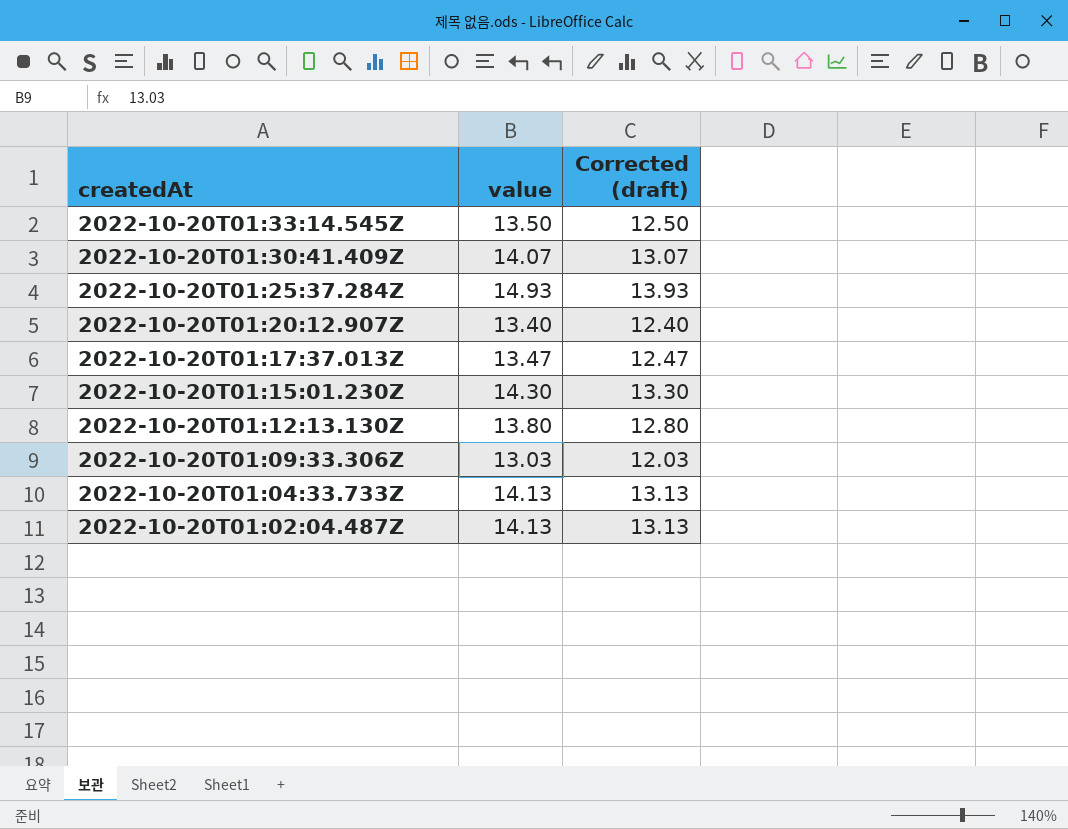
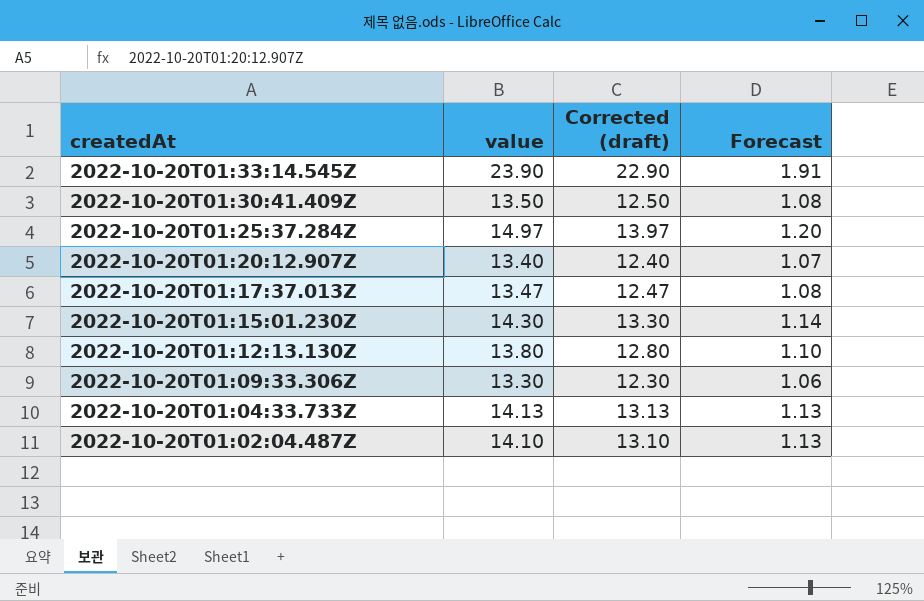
column Forecast | formula: none -> [value] * 0.08
2022-10-20T01:33:14.545Z | value: 13.50 -> 23.90
2022-10-20T01:33:14.545Z | Corrected (draft): 12.50 -> 22.90
2022-10-20T01:30:41.409Z | value: 14.07 -> 13.50
2022-10-20T01:30:41.409Z | Corrected (draft): 13.07 -> 12.50
2022-10-20T01:25:37.284Z | value: 14.93 -> 14.97
2022-10-20T01:25:37.284Z | Corrected (draft): 13.93 -> 13.97
2022-10-20T01:09:33.306Z | value: 13.03 -> 13.30
2022-10-20T01:09:33.306Z | Corrected (draft): 12.03 -> 12.30
2022-10-20T01:02:04.487Z | value: 14.13 -> 14.10
2022-10-20T01:02:04.487Z | Corrected (draft): 13.13 -> 13.10

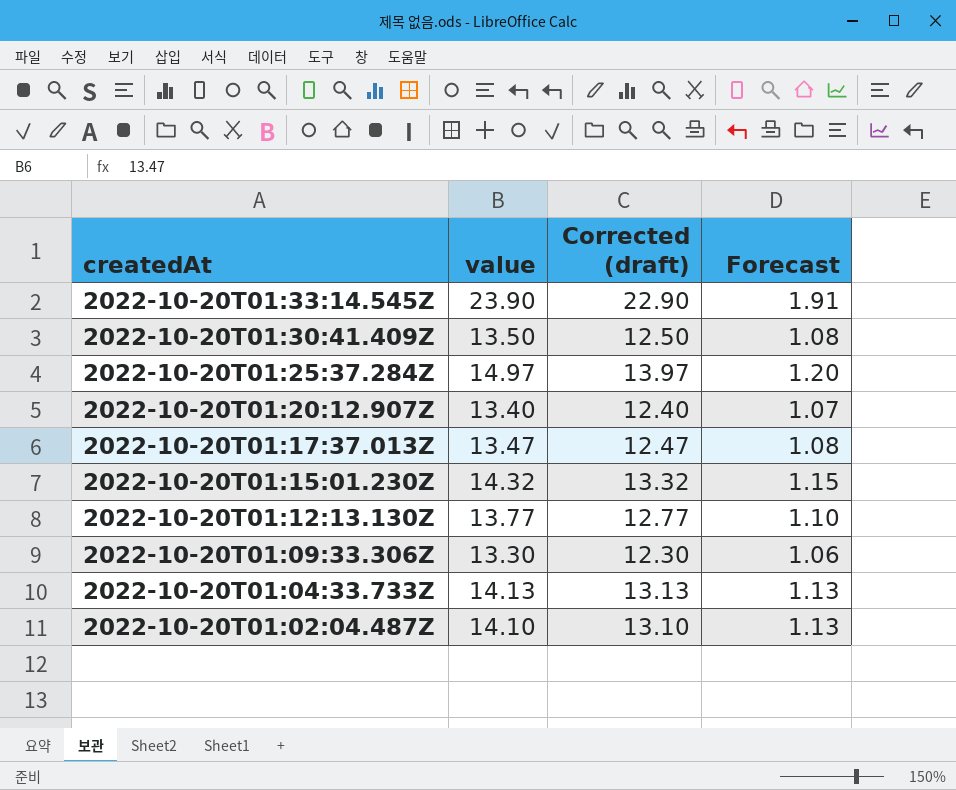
2022-10-20T01:15:01.230Z | value: 14.30 -> 14.32
2022-10-20T01:15:01.230Z | Corrected (draft): 13.30 -> 13.32
2022-10-20T01:15:01.230Z | Forecast: 1.14 -> 1.15
2022-10-20T01:12:13.130Z | value: 13.80 -> 13.77
2022-10-20T01:12:13.130Z | Corrected (draft): 12.80 -> 12.77

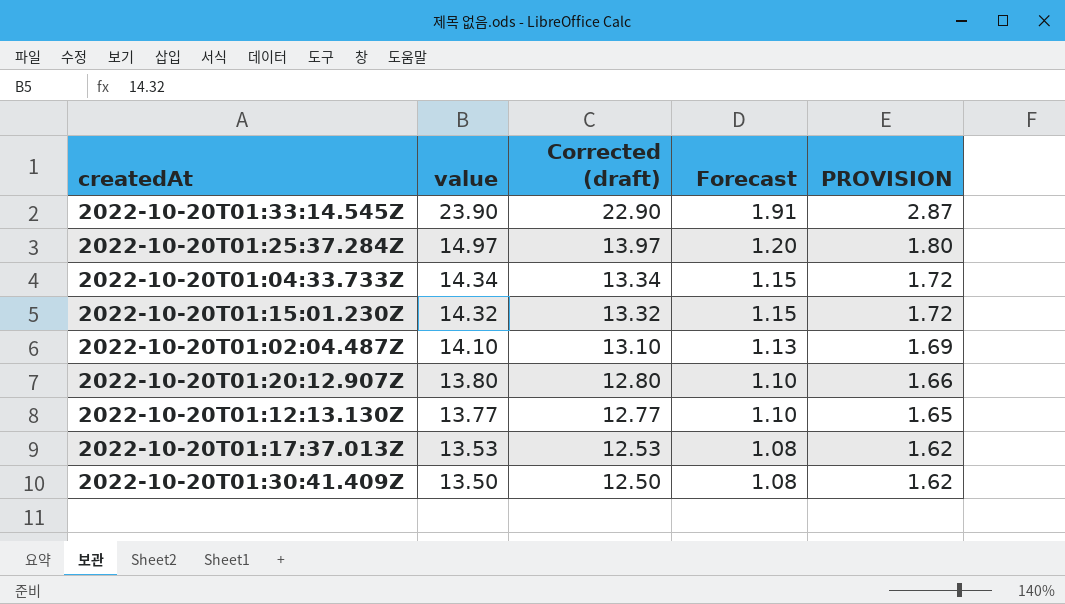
row order: createdAt descending -> value descending
column PROVISION | formula: none -> [value] * 0.12
row 2022-10-20T01:09:33.306Z: 13.30 | 12.30 | 1.06 -> none
2022-10-20T01:04:33.733Z | value: 14.13 -> 14.34
2022-10-20T01:04:33.733Z | Corrected (draft): 13.13 -> 13.34
2022-10-20T01:04:33.733Z | Forecast: 1.13 -> 1.15
2022-10-20T01:20:12.907Z | value: 13.40 -> 13.80
2022-10-20T01:20:12.907Z | Corrected (draft): 12.40 -> 12.80
2022-10-20T01:20:12.907Z | Forecast: 1.07 -> 1.10
2022-10-20T01:17:37.013Z | value: 13.47 -> 13.53
2022-10-20T01:17:37.013Z | Corrected (draft): 12.47 -> 12.53

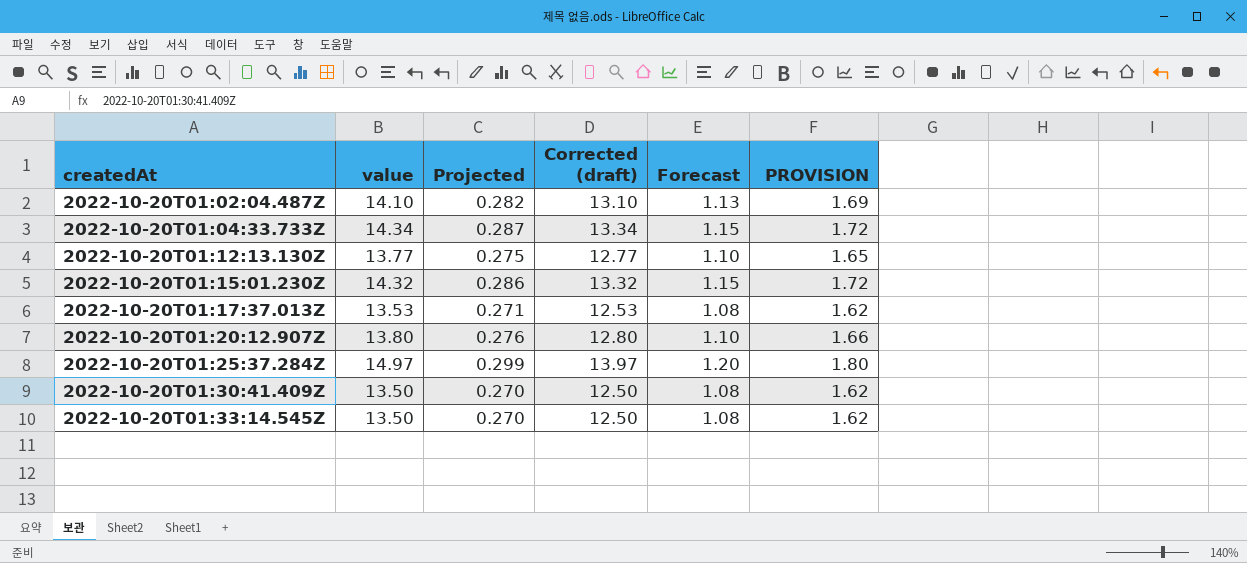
row order: value descending -> createdAt ascending
column Projected | formula: none -> [value] * 0.02
2022-10-20T01:33:14.545Z | value: 23.90 -> 13.50
2022-10-20T01:33:14.545Z | Corrected (draft): 22.90 -> 12.50
2022-10-20T01:33:14.545Z | Forecast: 1.91 -> 1.08
2022-10-20T01:33:14.545Z | PROVISION: 2.87 -> 1.62

